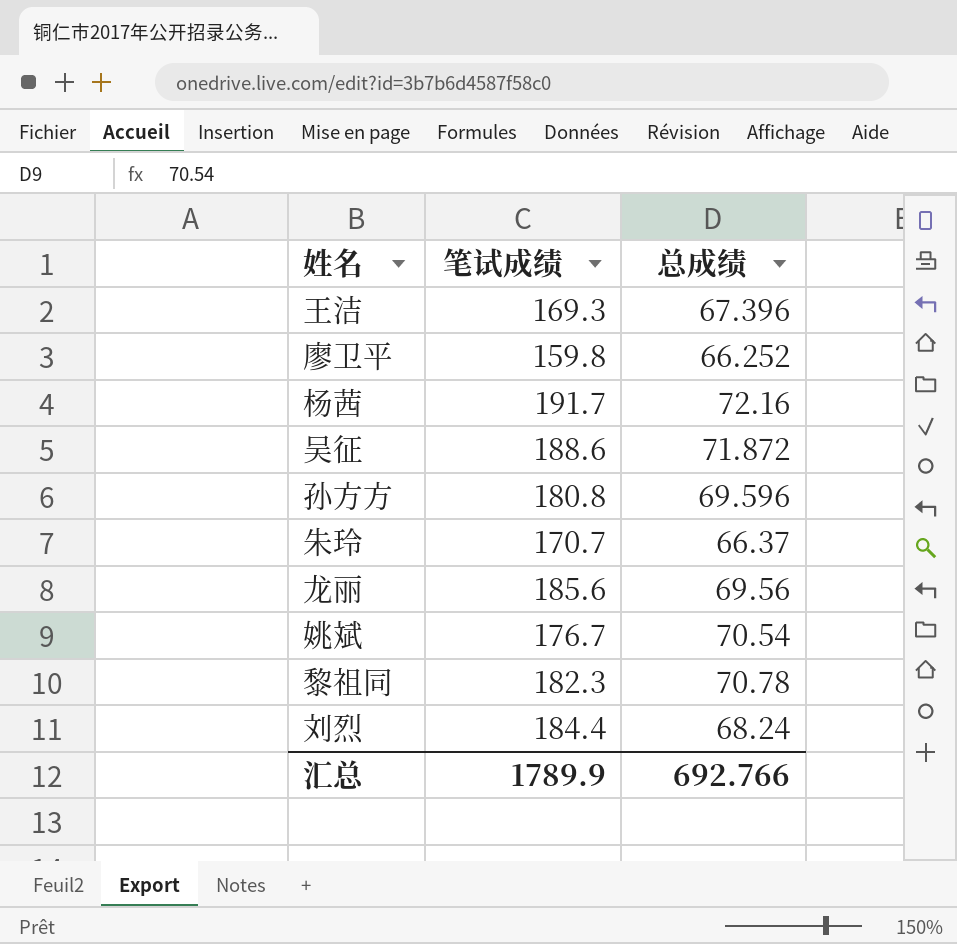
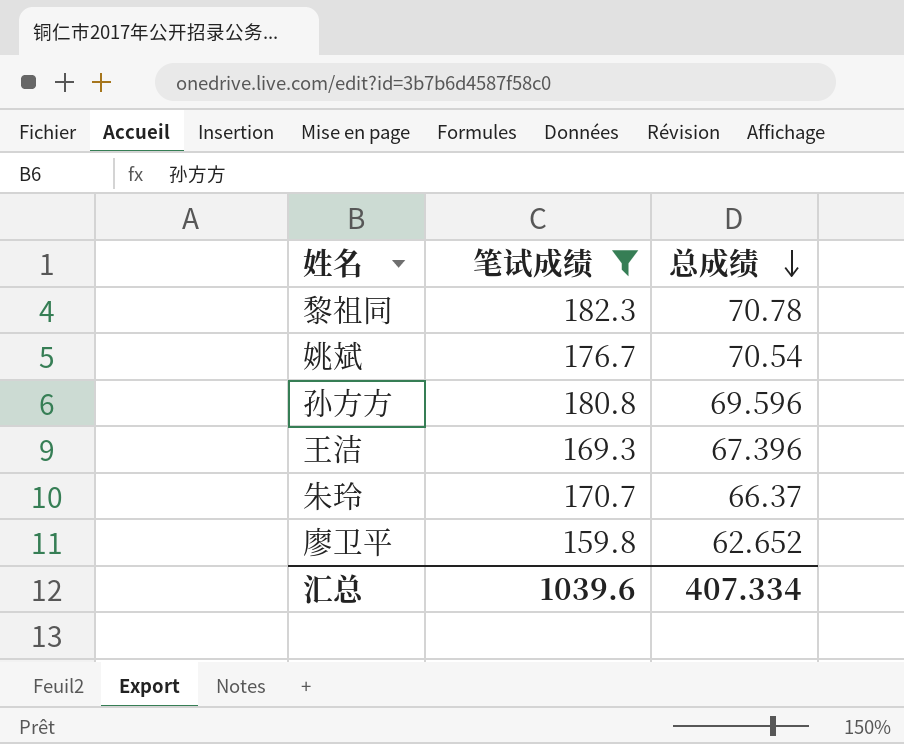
filter: none -> 笔试成绩 <= 182.3
row order: none -> 总成绩 descending
廖卫平 | 总成绩: 66.252 -> 62.652
汇总 | 笔试成绩: 1789.9 -> 1039.6
汇总 | 总成绩: 692.766 -> 407.334

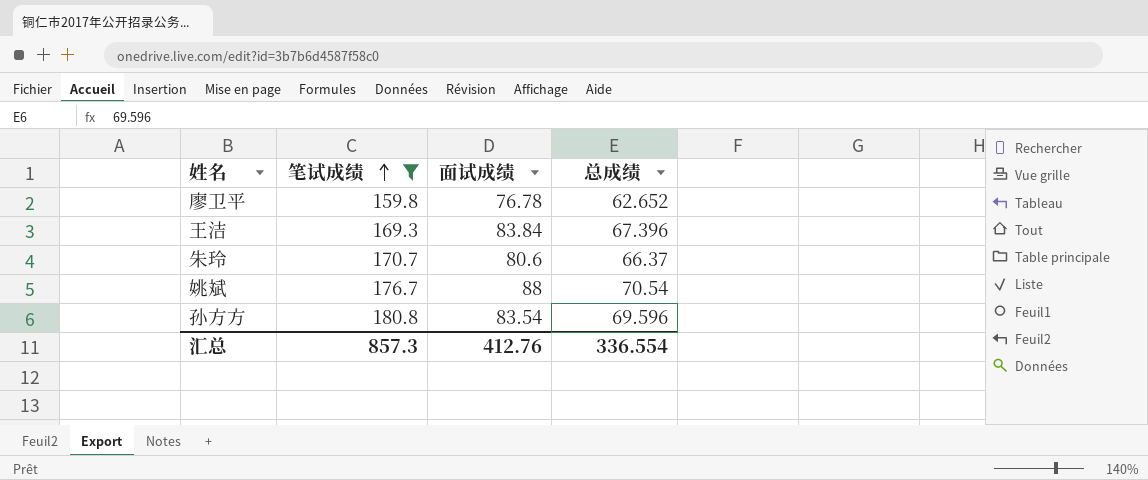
row order: 总成绩 descending -> 笔试成绩 ascending
column 面试成绩 | position: none -> 3
row 黎祖同: 182.3 | 70.78 -> none
汇总 | 笔试成绩: 1039.6 -> 857.3
汇总 | 总成绩: 407.334 -> 336.554

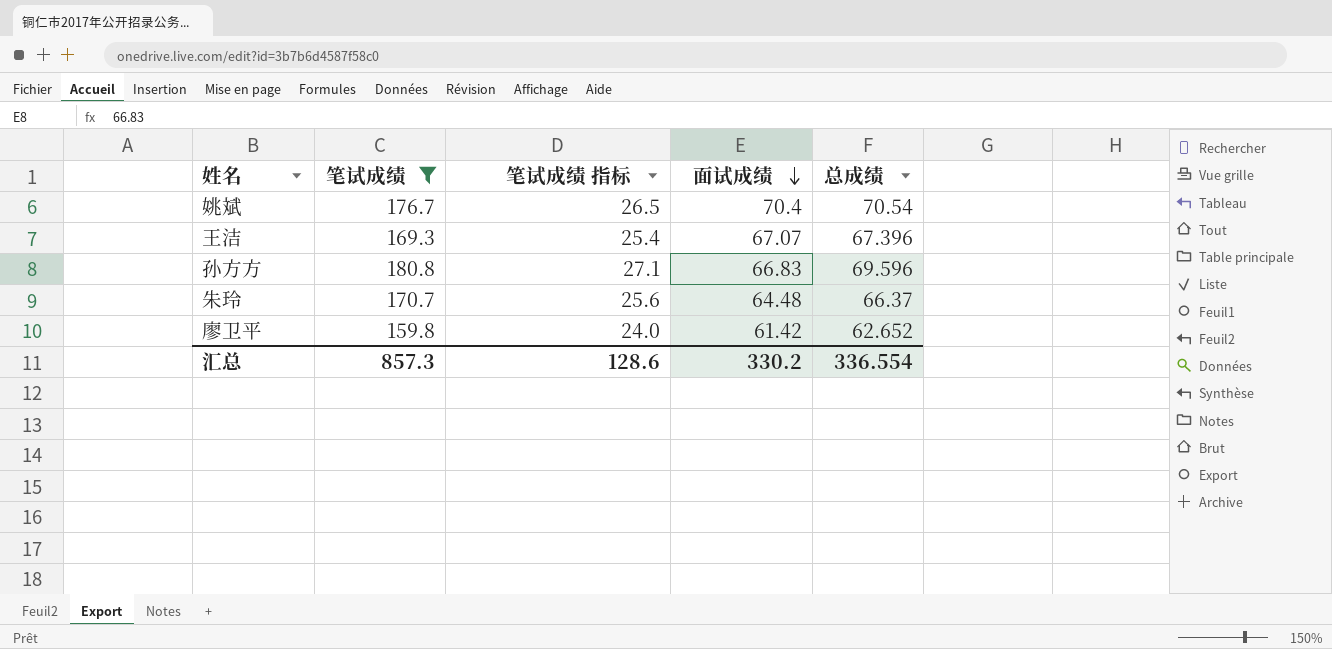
row order: 笔试成绩 ascending -> 面试成绩 descending
column 笔试成绩 指标 | formula: none -> [笔试成绩] * 0.15
姚斌 | 面试成绩: 88 -> 70.4
王洁 | 面试成绩: 83.84 -> 67.07
孙方方 | 面试成绩: 83.54 -> 66.83
朱玲 | 面试成绩: 80.6 -> 64.48
廖卫平 | 面试成绩: 76.78 -> 61.42
汇总 | 面试成绩: 412.76 -> 330.2

